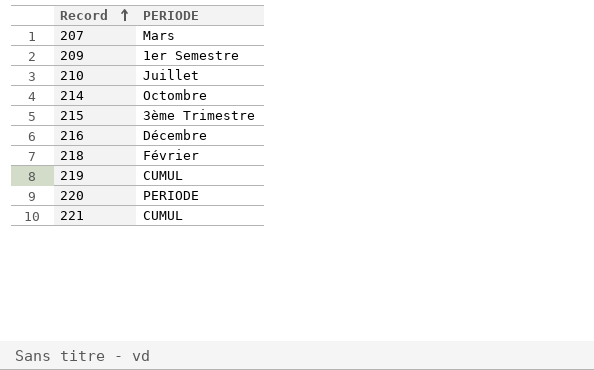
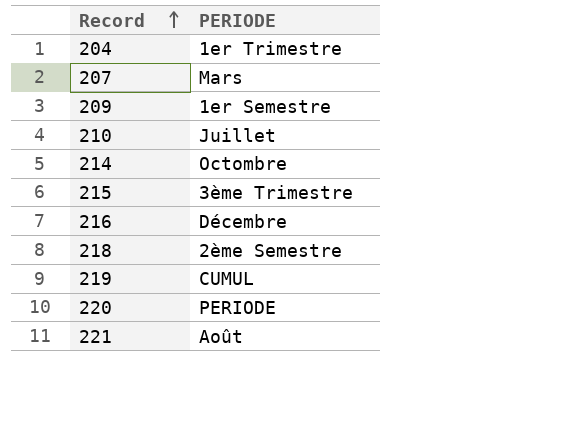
row 204: none -> 1er Trimestre
218 | PERIODE: Février -> 2ème Semestre
221 | PERIODE: CUMUL -> Août

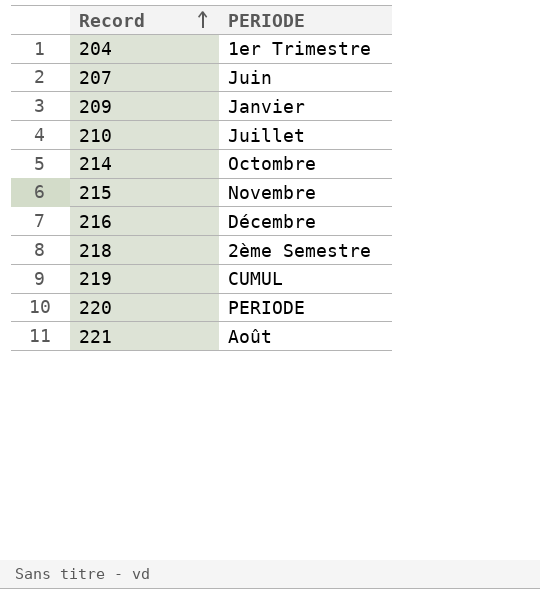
207 | PERIODE: Mars -> Juin
209 | PERIODE: 1er Semestre -> Janvier
215 | PERIODE: 3ème Trimestre -> Novembre

